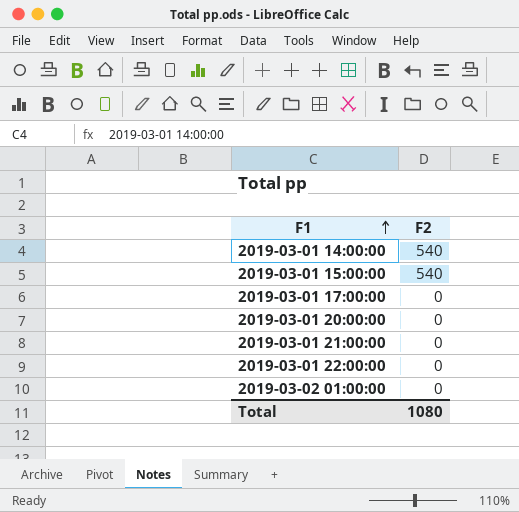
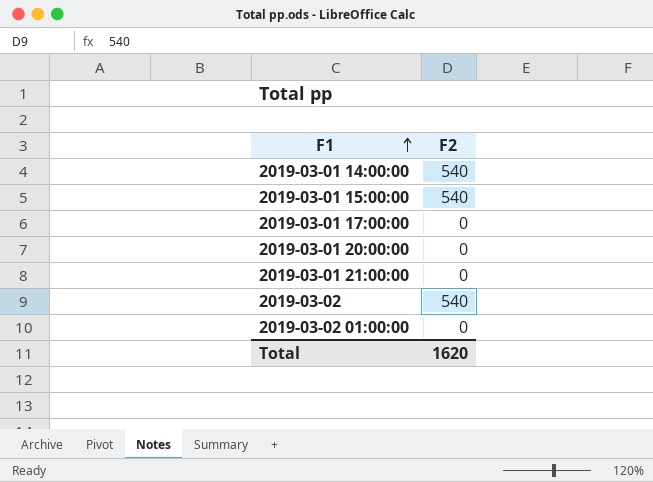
row 2019-03-01 22:00:00: 0 -> none
row 2019-03-02: none -> 540
Total | F2: 1080 -> 1620

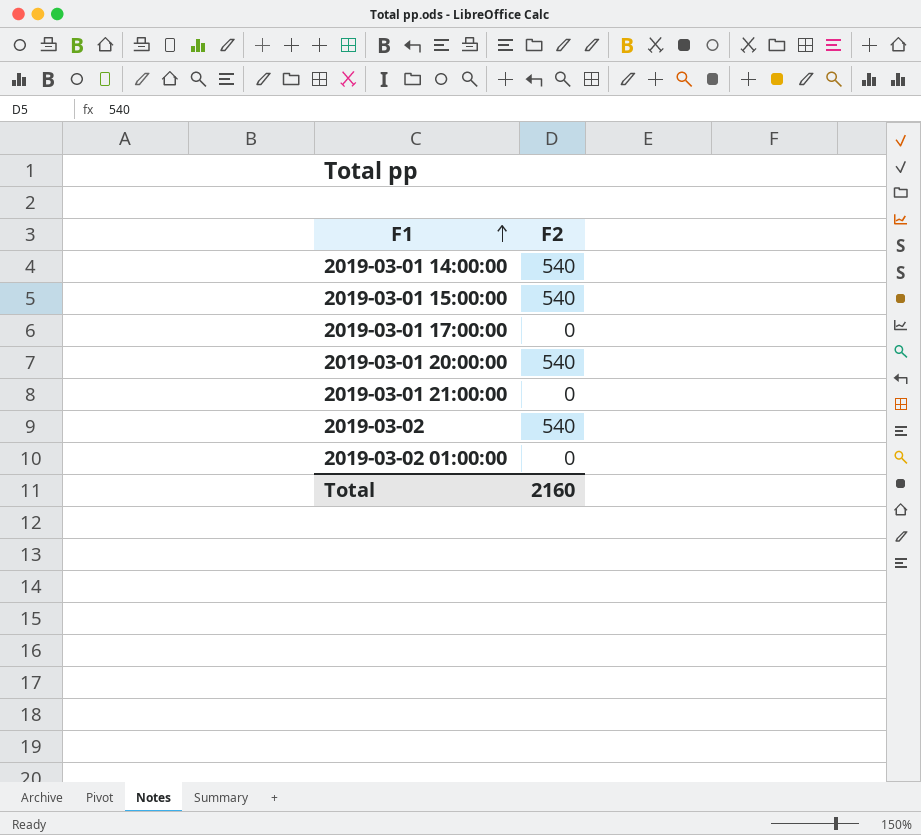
2019-03-01 20:00:00 | F2: 0 -> 540
Total | F2: 1620 -> 2160

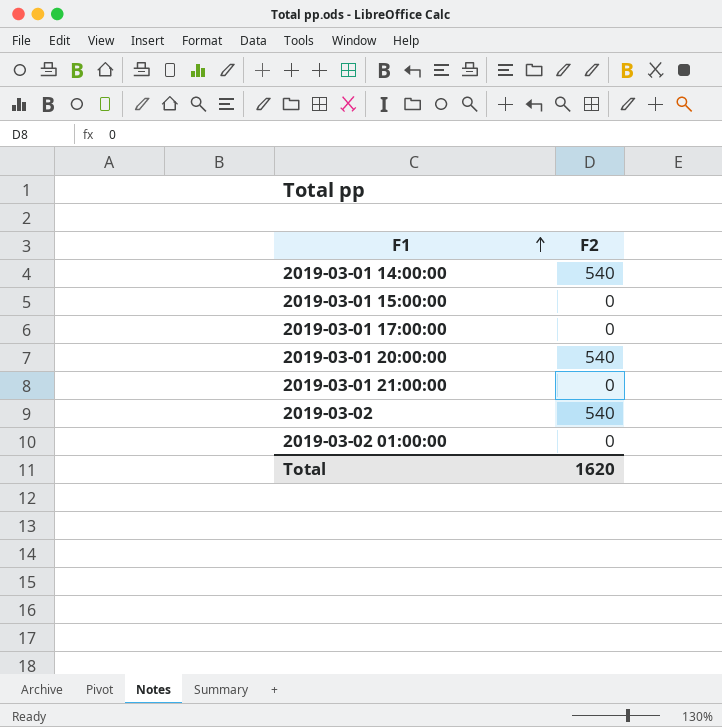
2019-03-01 15:00:00 | F2: 540 -> 0
Total | F2: 2160 -> 1620

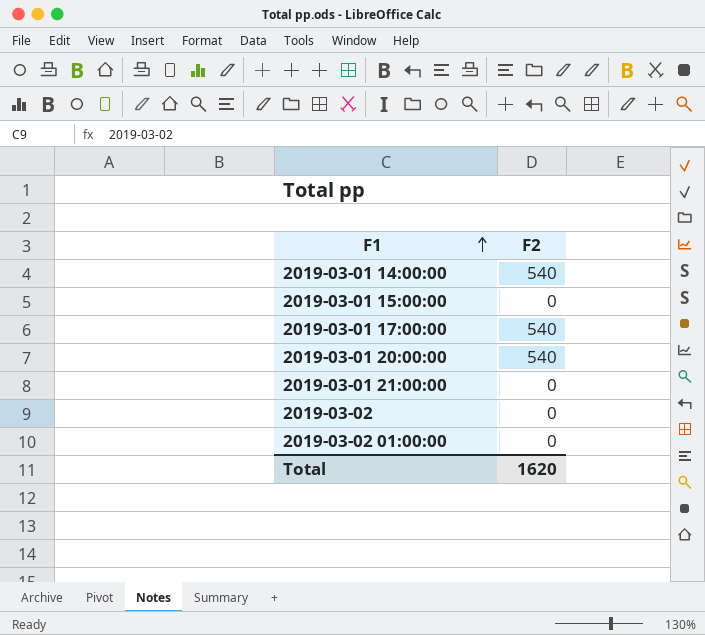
2019-03-01 17:00:00 | F2: 0 -> 540
2019-03-02 | F2: 540 -> 0

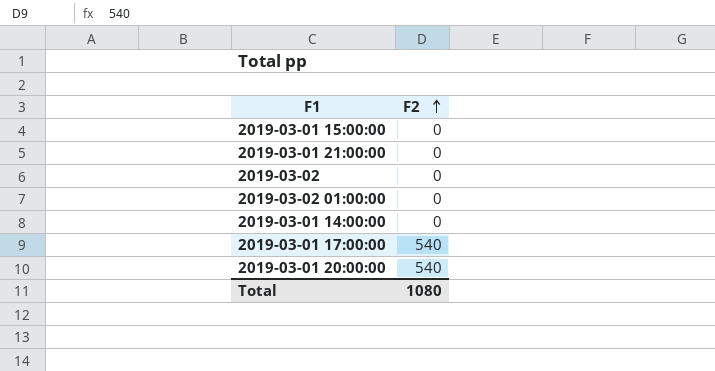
row order: F1 ascending -> F2 ascending
2019-03-01 14:00:00 | F2: 540 -> 0
Total | F2: 1620 -> 1080

